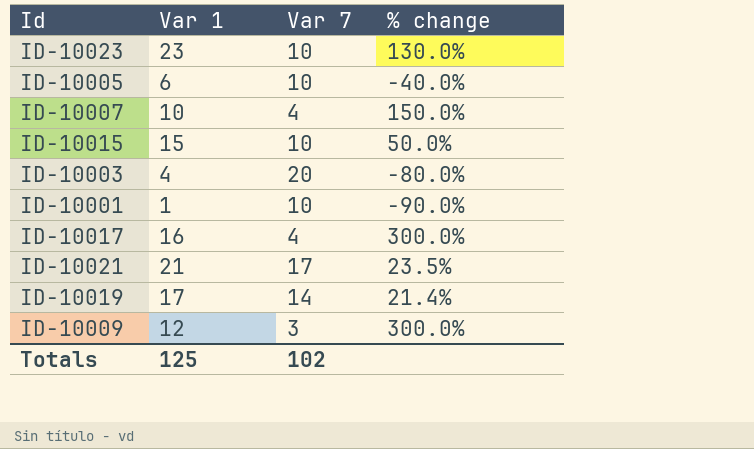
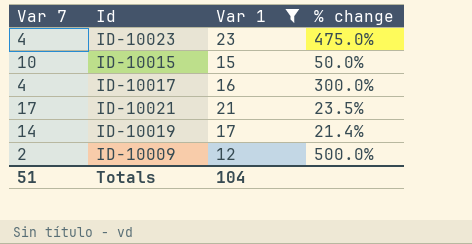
filter: none -> Var 1 >= 12
column Var 7 | position: 3 -> 1
ID-10023 | Var 7: 10 -> 4
ID-10023 | % change: 130.0% -> 475.0%
ID-10009 | Var 7: 3 -> 2
ID-10009 | % change: 300.0% -> 500.0%
Totals | Var 7: 102 -> 51
Totals | Var 1: 125 -> 104

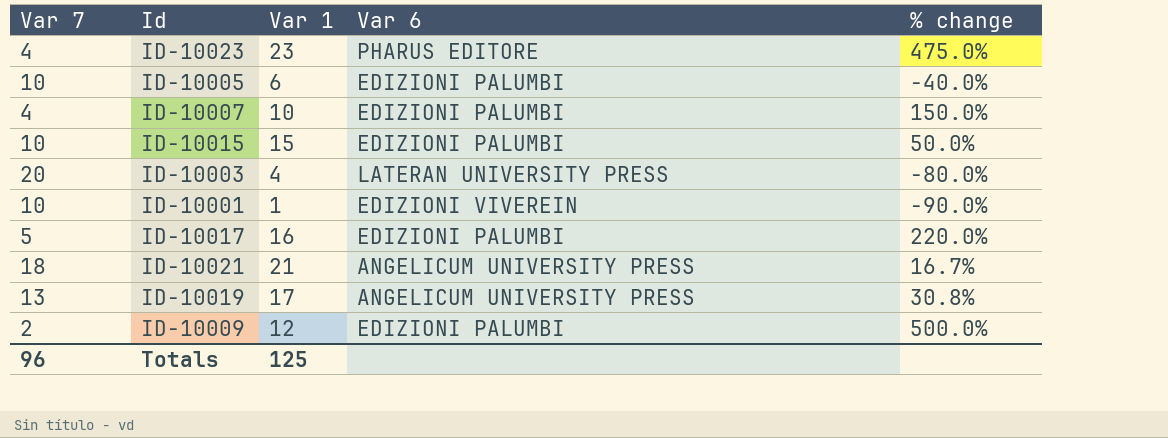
filter: Var 1 >= 12 -> none
column Var 6 | position: none -> 4
ID-10017 | Var 7: 4 -> 5
ID-10017 | % change: 300.0% -> 220.0%
ID-10021 | Var 7: 17 -> 18
ID-10021 | % change: 23.5% -> 16.7%
ID-10019 | Var 7: 14 -> 13
ID-10019 | % change: 21.4% -> 30.8%
Totals | Var 7: 51 -> 96
Totals | Var 1: 104 -> 125

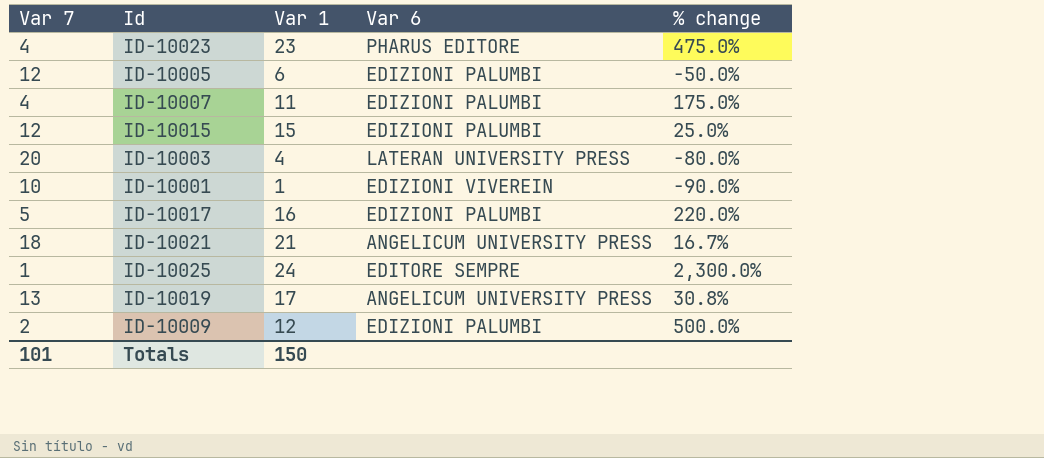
ID-10005 | Var 7: 10 -> 12
ID-10005 | % change: -40.0% -> -50.0%
ID-10007 | Var 1: 10 -> 11
ID-10007 | % change: 150.0% -> 175.0%
ID-10015 | Var 7: 10 -> 12
ID-10015 | % change: 50.0% -> 25.0%
row ID-10025: none -> 1 | 24 | EDITORE SEMPRE | 2,300.0%
Totals | Var 7: 96 -> 101
Totals | Var 1: 125 -> 150

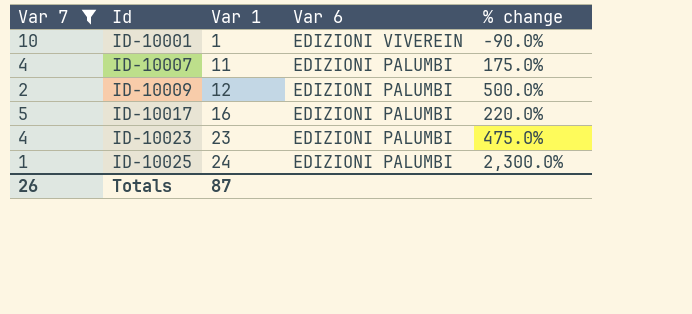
filter: none -> Var 7 <= 10
row order: none -> Id ascending
ID-10023 | Var 6: PHARUS EDITORE -> EDIZIONI PALUMBI
ID-10025 | Var 6: EDITORE SEMPRE -> EDIZIONI PALUMBI
Totals | Var 7: 101 -> 26
Totals | Var 1: 150 -> 87

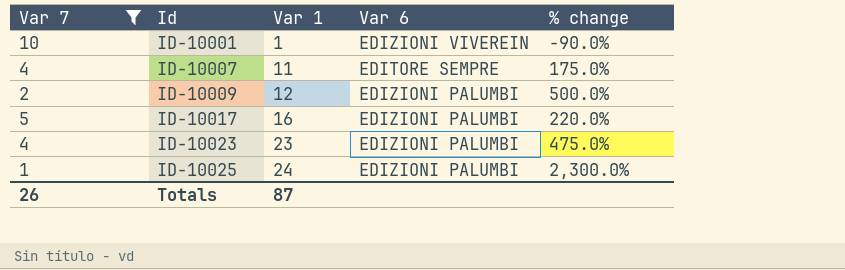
ID-10007 | Var 6: EDIZIONI PALUMBI -> EDITORE SEMPRE

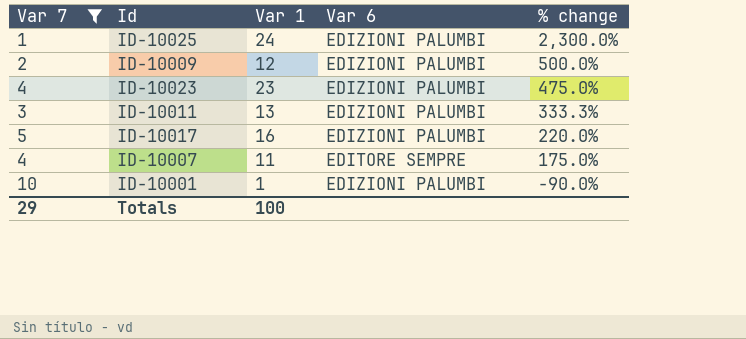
row order: Id ascending -> % change descending
row ID-10011: none -> 3 | 13 | EDIZIONI PALUMBI | 333.3%
ID-10001 | Var 6: EDIZIONI VIVEREIN -> EDIZIONI PALUMBI
Totals | Var 7: 26 -> 29
Totals | Var 1: 87 -> 100

